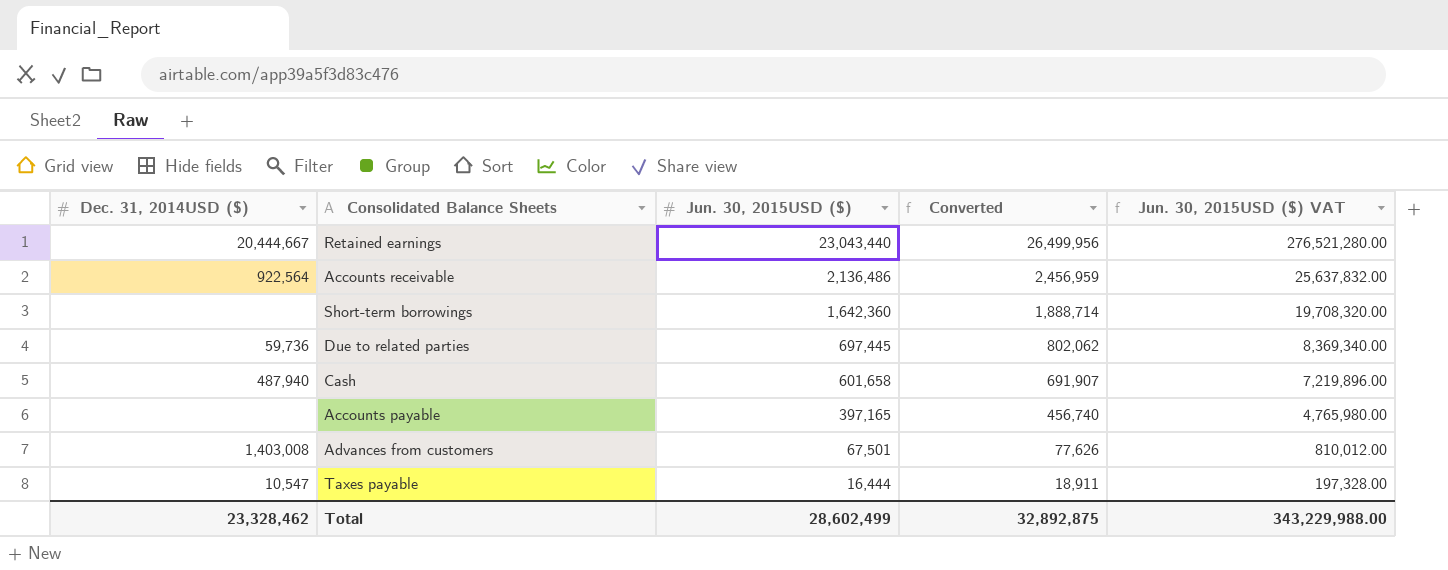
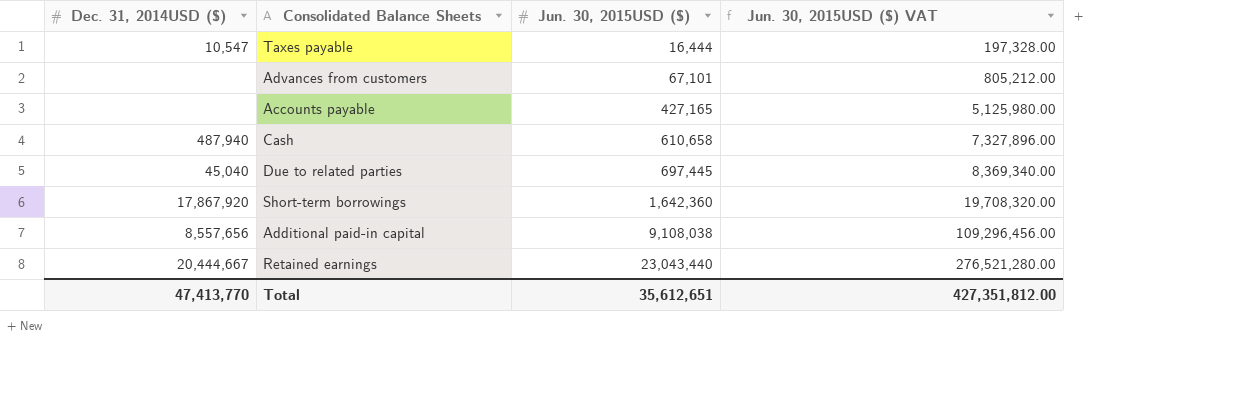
row order: Jun. 30, 2015USD ($) descending -> Jun. 30, 2015USD ($) ascending
column Converted | formula: [Jun. 30, 2015USD ($)] * 1.15 -> none
row Accounts receivable: 922,564 | 2,136,486 | 2,456,959 | 25,637,832.00 -> none
Advances from customers | Dec. 31, 2014USD ($): 1,403,008 -> none
Advances from customers | Jun. 30, 2015USD ($): 67,501 -> 67,101
Advances from customers | Jun. 30, 2015USD ($) VAT: 810,012.00 -> 805,212.00
Accounts payable | Jun. 30, 2015USD ($): 397,165 -> 427,165
Accounts payable | Jun. 30, 2015USD ($) VAT: 4,765,980.00 -> 5,125,980.00
Cash | Jun. 30, 2015USD ($): 601,658 -> 610,658
Cash | Jun. 30, 2015USD ($) VAT: 7,219,896.00 -> 7,327,896.00
Due to related parties | Dec. 31, 2014USD ($): 59,736 -> 45,040
Short-term borrowings | Dec. 31, 2014USD ($): none -> 17,867,920
row Additional paid-in capital: none -> 8,557,656 | 9,108,038 | 109,296,456.00
Total | Dec. 31, 2014USD ($): 23,328,462 -> 47,413,770
Total | Jun. 30, 2015USD ($): 28,602,499 -> 35,612,651
Total | Jun. 30, 2015USD ($) VAT: 343,229,988.00 -> 427,351,812.00

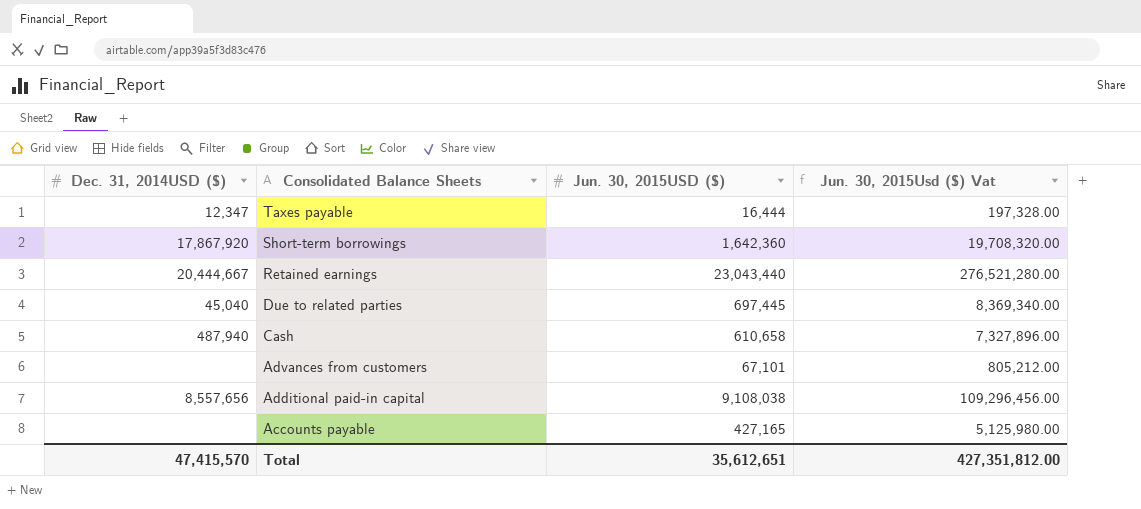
row order: Jun. 30, 2015USD ($) ascending -> Consolidated Balance Sheets descending
column name: Jun. 30, 2015USD ($) VAT -> Jun. 30, 2015Usd ($) Vat
Taxes payable | Dec. 31, 2014USD ($): 10,547 -> 12,347
Total | Dec. 31, 2014USD ($): 47,413,770 -> 47,415,570

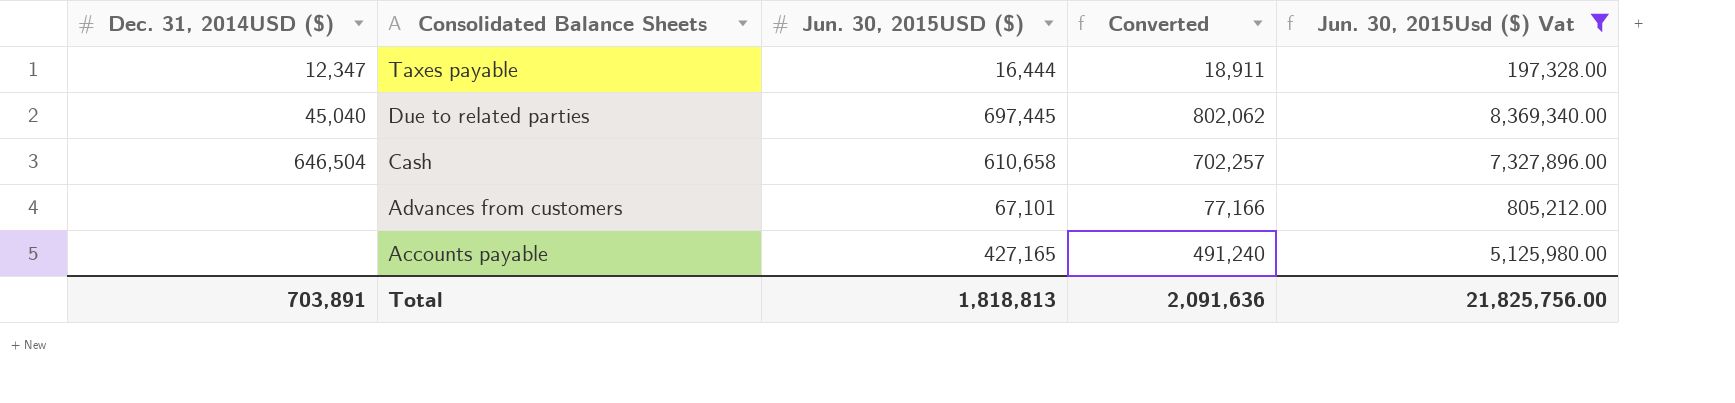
filter: none -> Jun. 30, 2015Usd ($) Vat <= 8,369,340.00
column Converted | formula: none -> [Jun. 30, 2015USD ($)] * 1.15
Cash | Dec. 31, 2014USD ($): 487,940 -> 646,504
Total | Dec. 31, 2014USD ($): 47,415,570 -> 703,891
Total | Jun. 30, 2015USD ($): 35,612,651 -> 1,818,813
Total | Jun. 30, 2015Usd ($) Vat: 427,351,812.00 -> 21,825,756.00

